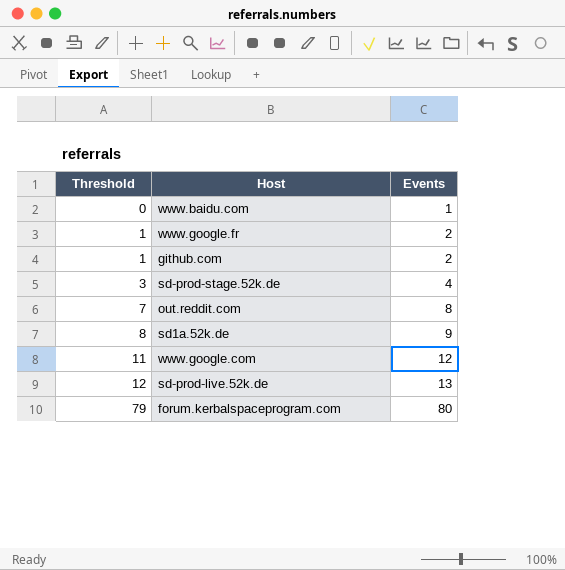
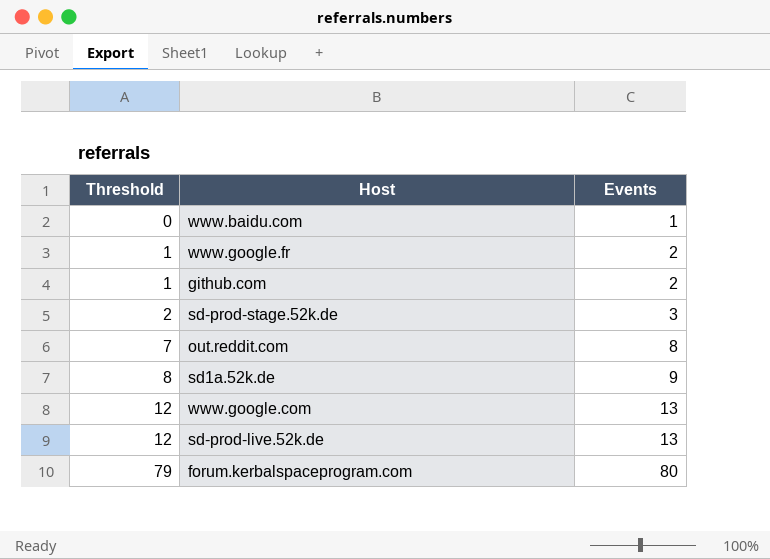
sd-prod-stage.52k.de | Threshold: 3 -> 2
sd-prod-stage.52k.de | Events: 4 -> 3
www.google.com | Threshold: 11 -> 12
www.google.com | Events: 12 -> 13

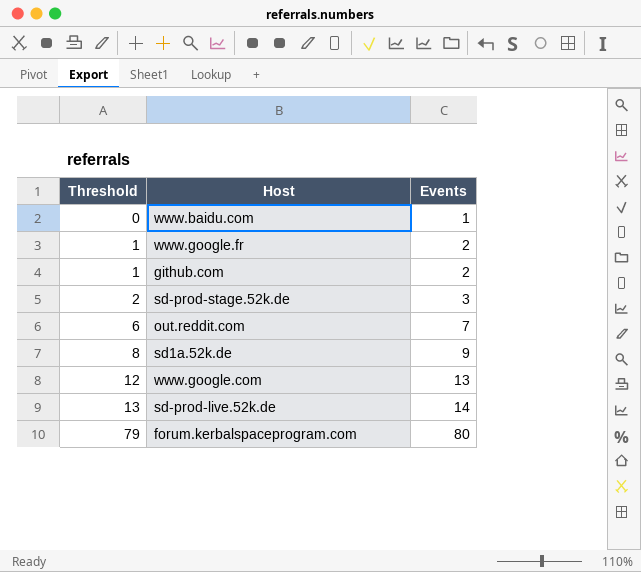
out.reddit.com | Threshold: 7 -> 6
out.reddit.com | Events: 8 -> 7
sd-prod-live.52k.de | Threshold: 12 -> 13
sd-prod-live.52k.de | Events: 13 -> 14

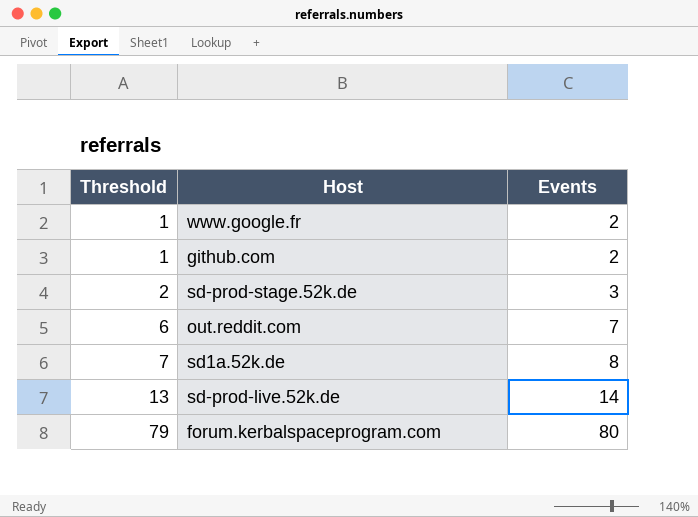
row www.baidu.com: 0 | 1 -> none
row www.google.com: 12 | 13 -> none
sd1a.52k.de | Threshold: 8 -> 7
sd1a.52k.de | Events: 9 -> 8

